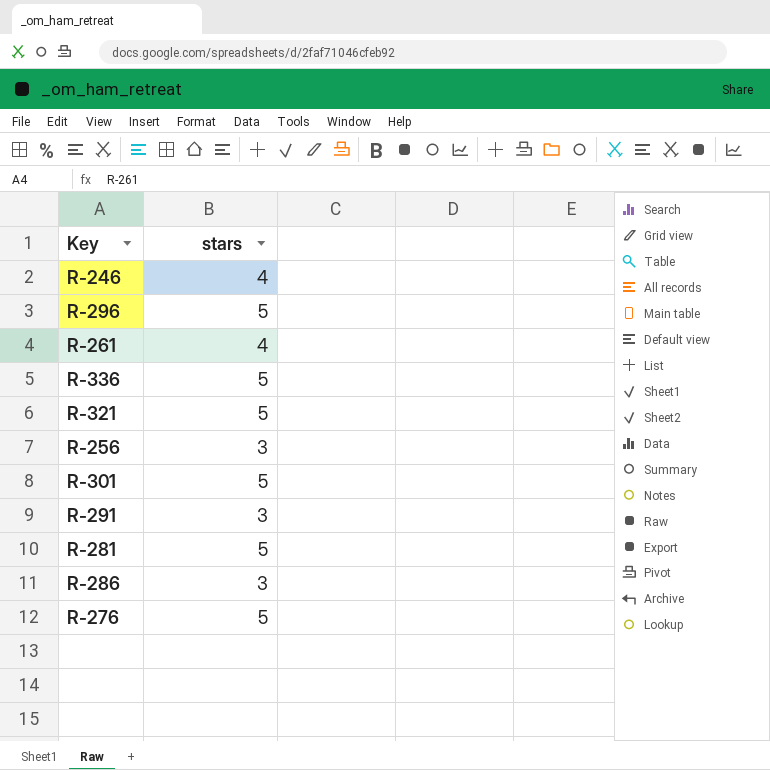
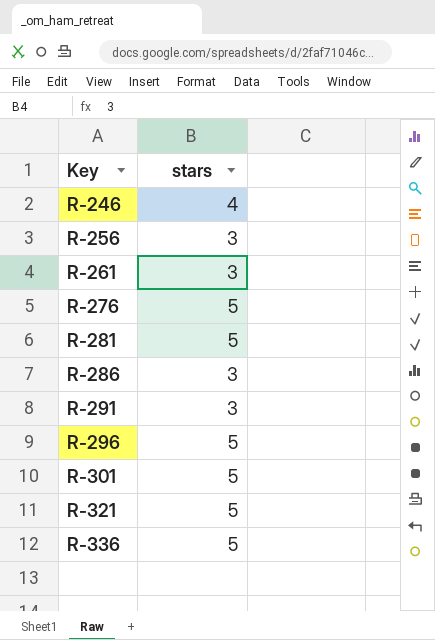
row order: none -> Key ascending
R-261 | stars: 4 -> 3

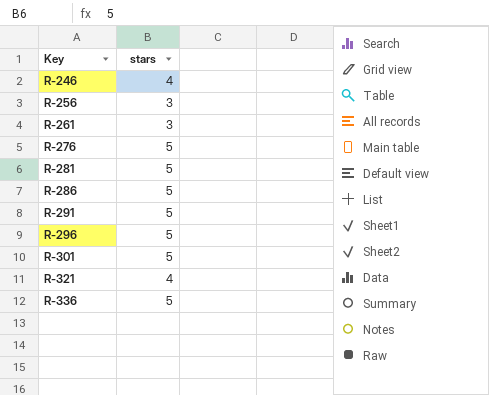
R-286 | stars: 3 -> 5
R-291 | stars: 3 -> 5
R-321 | stars: 5 -> 4

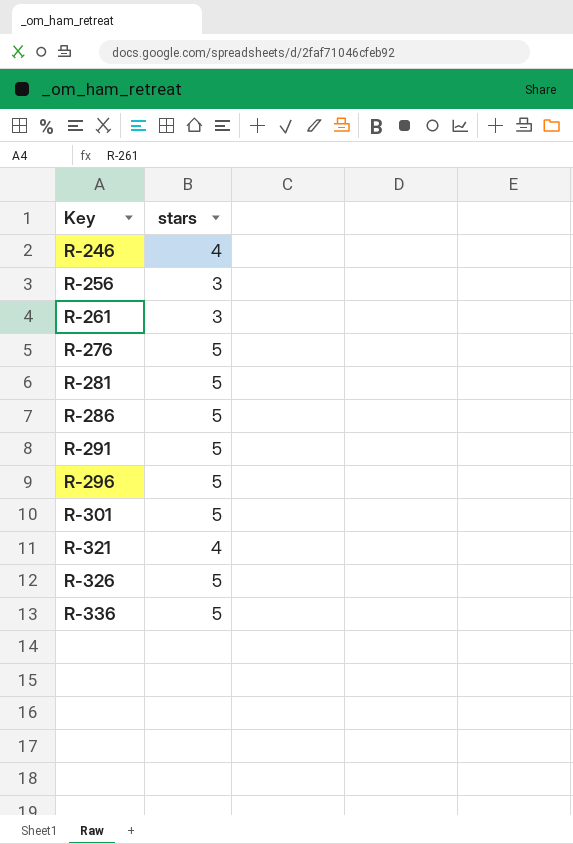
row R-326: none -> 5

